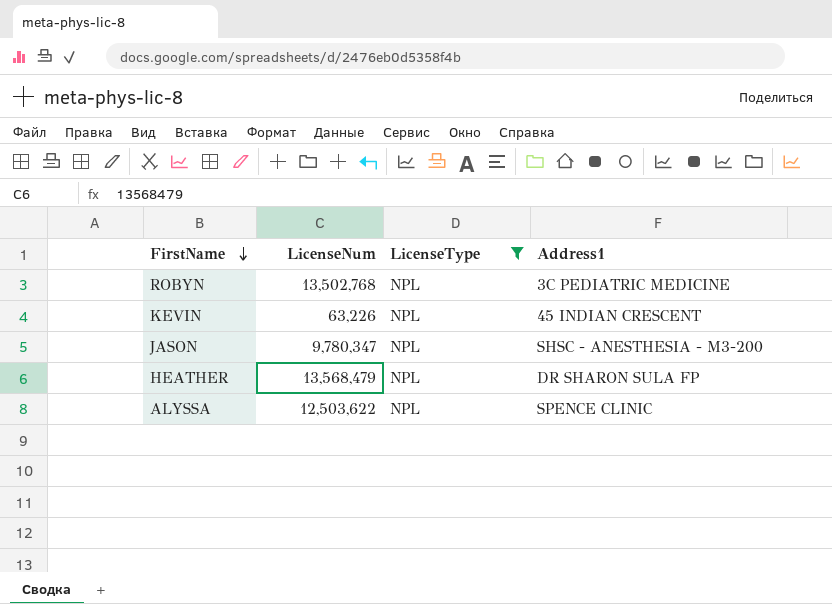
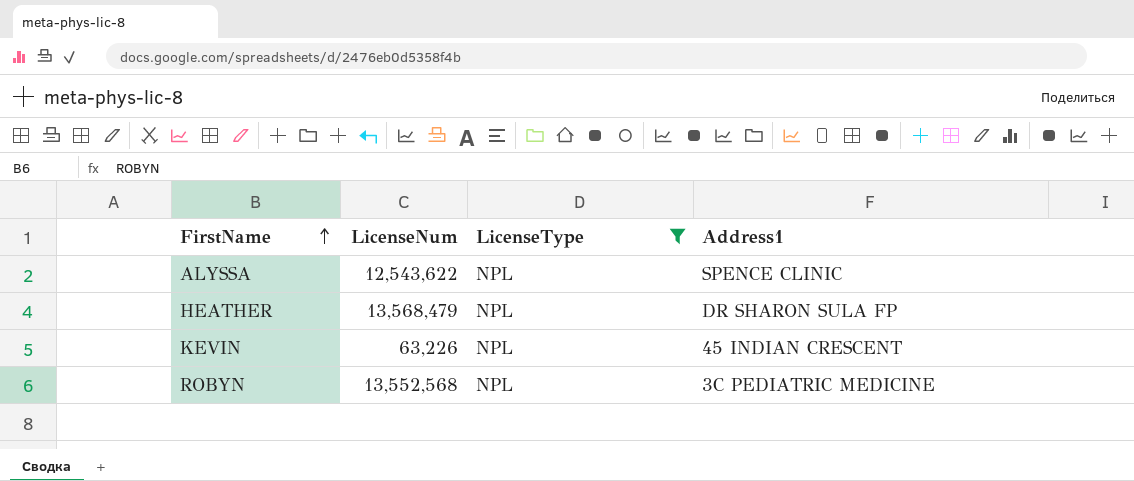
row order: FirstName descending -> FirstName ascending
row JASON: 9,780,347 | NPL | SHSC - ANESTHESIA - M3-200 -> none
ALYSSA | LicenseNum: 12,503,622 -> 12,543,622
ROBYN | LicenseNum: 13,502,768 -> 13,552,568

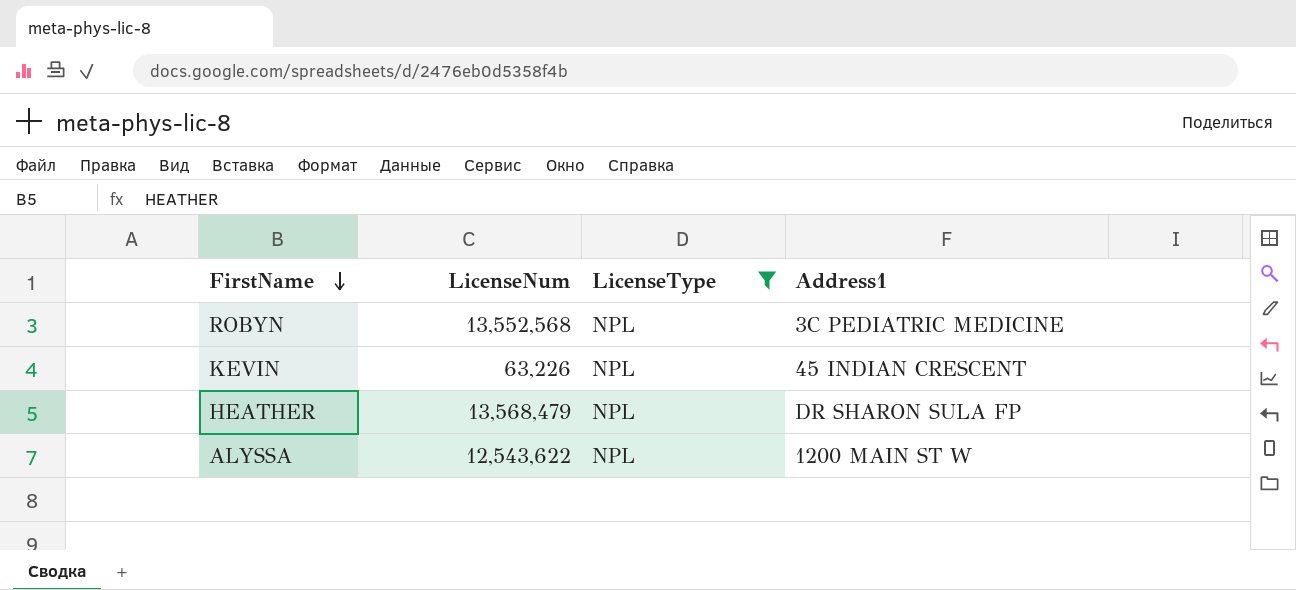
row order: FirstName ascending -> FirstName descending
ALYSSA | Address1: SPENCE CLINIC -> 1200 MAIN ST W

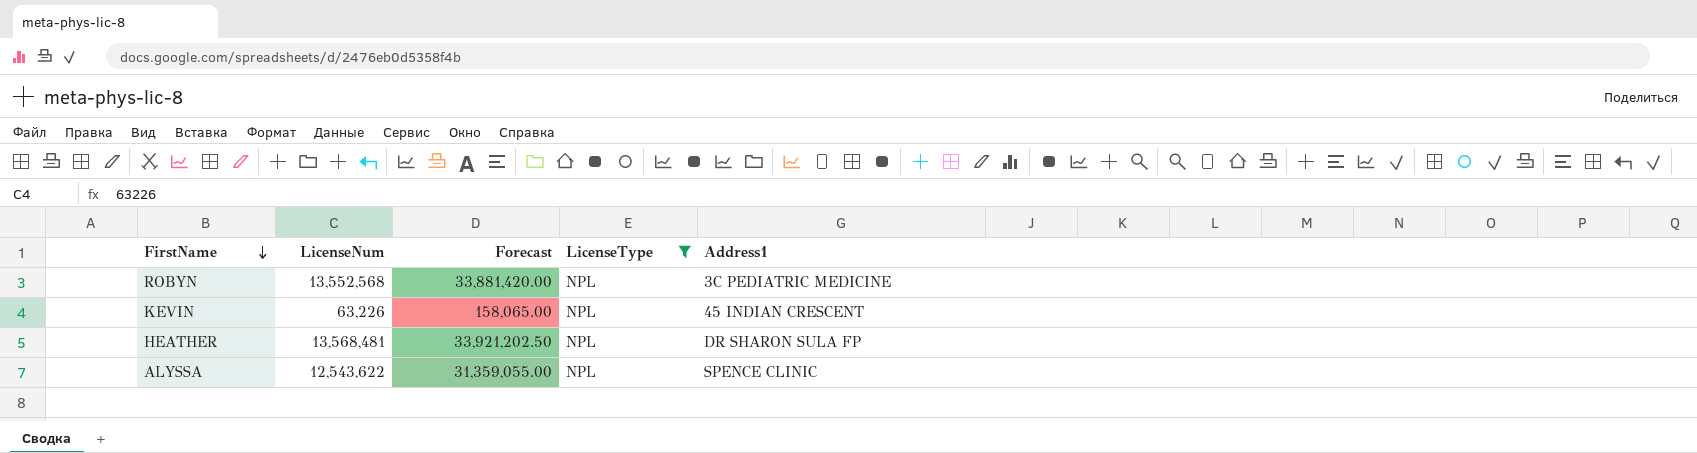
column Forecast | formula: none -> [LicenseNum] * 2.5
HEATHER | LicenseNum: 13,568,479 -> 13,568,481
ALYSSA | Address1: 1200 MAIN ST W -> SPENCE CLINIC

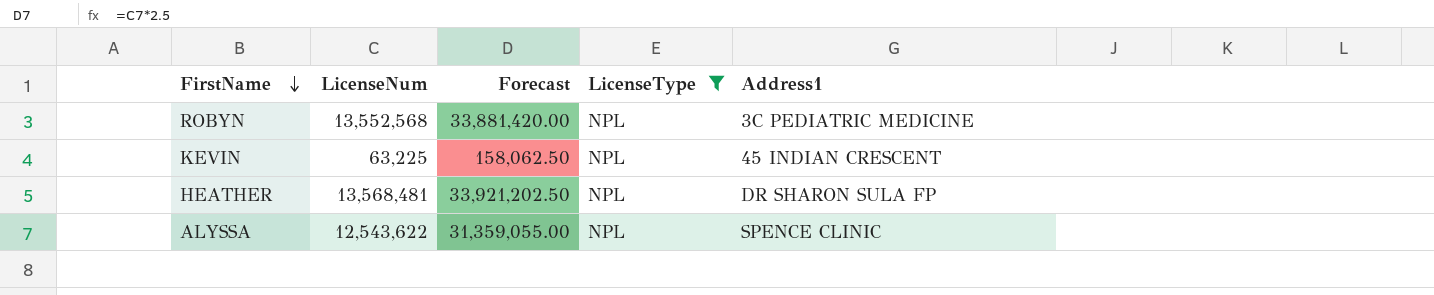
KEVIN | LicenseNum: 63,226 -> 63,225
KEVIN | Forecast: 158,065.00 -> 158,062.50

